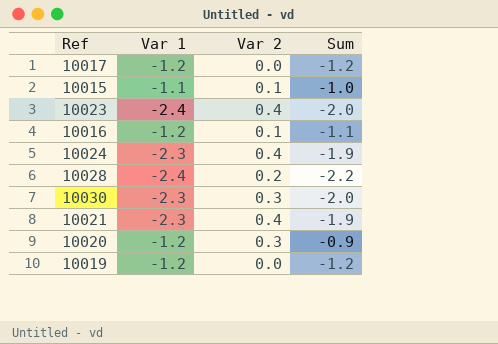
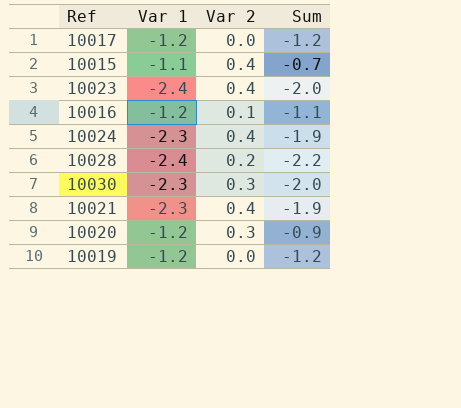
10015 | Var 2: 0.1 -> 0.4
10015 | Sum: -1.0 -> -0.7

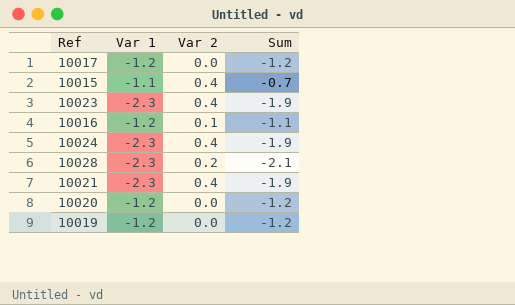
row 10030: -2.3 | 0.3 | -2.0 -> none
10023 | Var 1: -2.4 -> -2.3
10023 | Sum: -2.0 -> -1.9
10028 | Var 1: -2.4 -> -2.3
10028 | Sum: -2.2 -> -2.1
10020 | Var 2: 0.3 -> 0.0
10020 | Sum: -0.9 -> -1.2

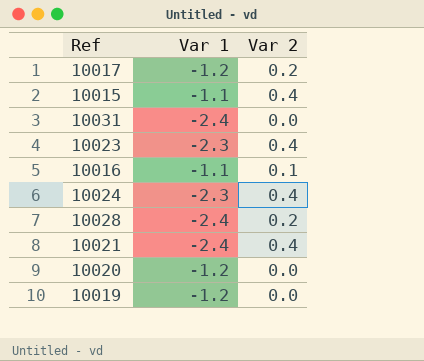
column Sum | formula: [Var 1] + [Var 2] -> none
10017 | Var 2: 0.0 -> 0.2
row 10031: none -> -2.4 | 0.0
10016 | Var 1: -1.2 -> -1.1
10028 | Var 1: -2.3 -> -2.4
10021 | Var 1: -2.3 -> -2.4

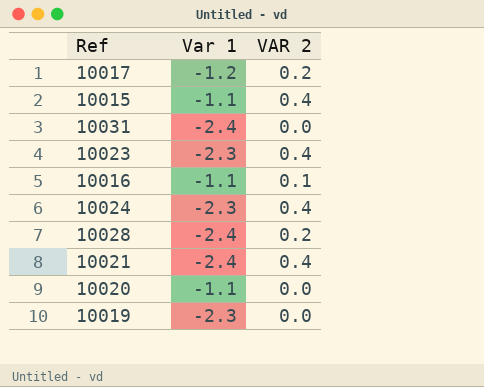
column name: Var 2 -> VAR 2
10020 | Var 1: -1.2 -> -1.1
10019 | Var 1: -1.2 -> -2.3

